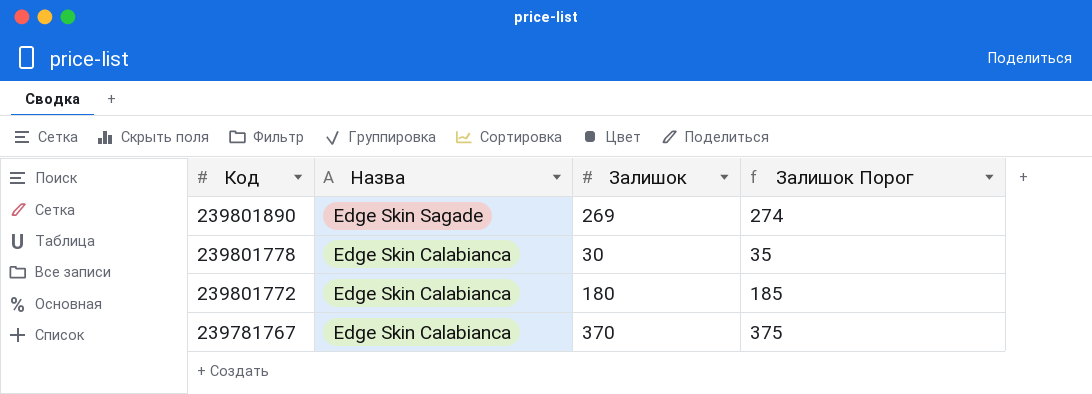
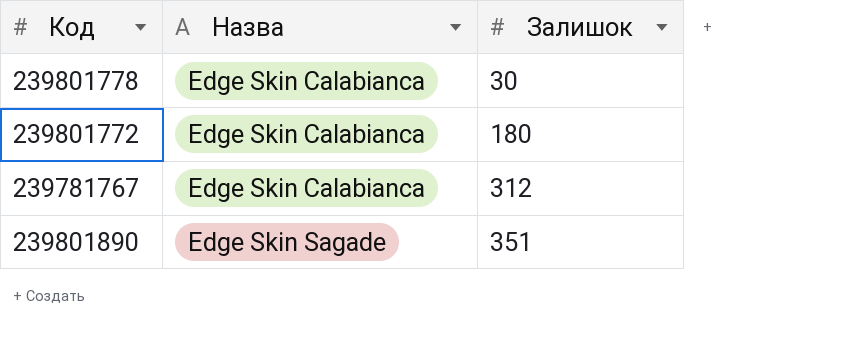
row order: Код descending -> Назва ascending
column Залишок Порог | formula: [Залишок] + 5 -> none
239781767 | Залишок: 370 -> 312
239801890 | Залишок: 269 -> 351

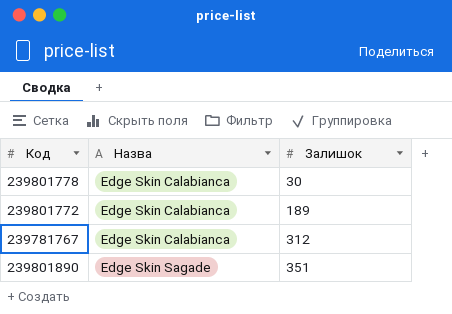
239801772 | Залишок: 180 -> 189

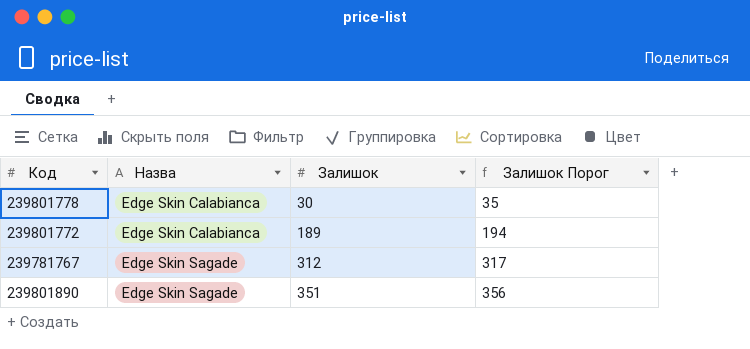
column Залишок Порог | formula: none -> [Залишок] + 5
239781767 | Назва: Edge Skin Calabianca -> Edge Skin Sagade

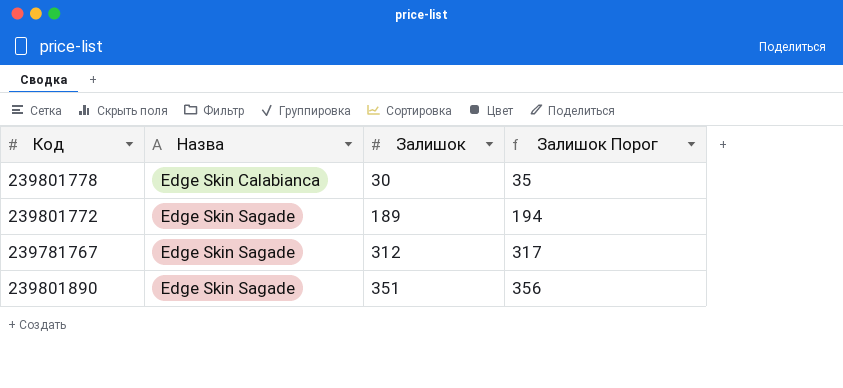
239801772 | Назва: Edge Skin Calabianca -> Edge Skin Sagade

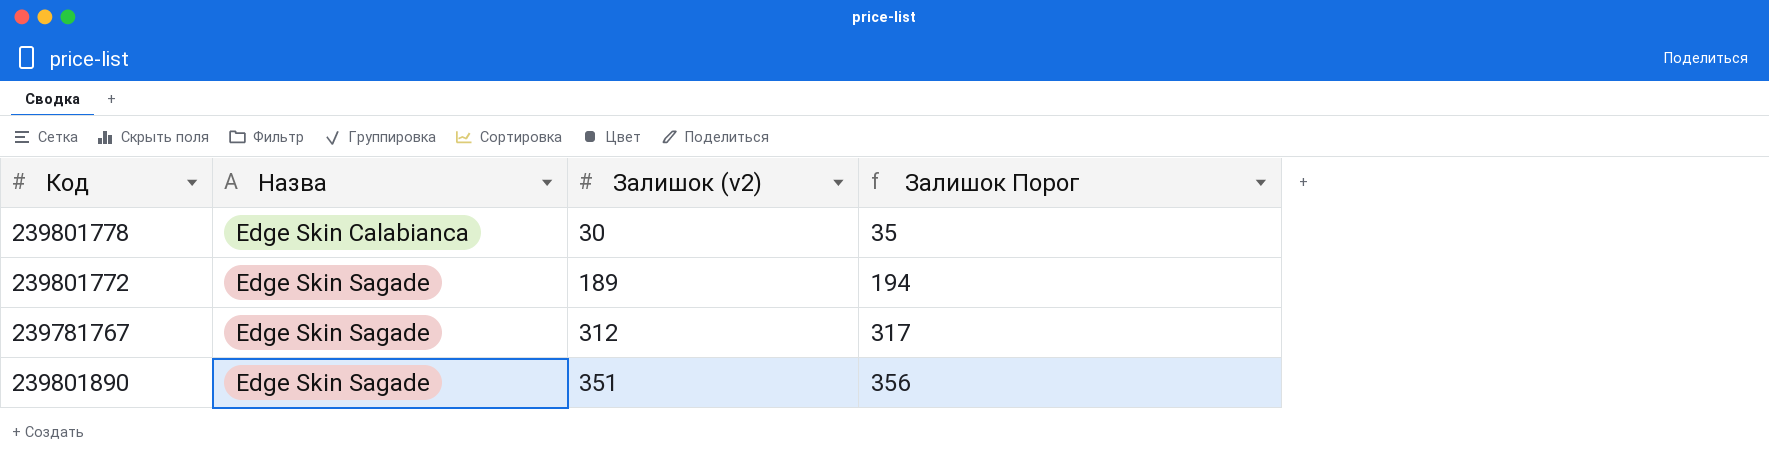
column name: Залишок -> Залишок (v2)

